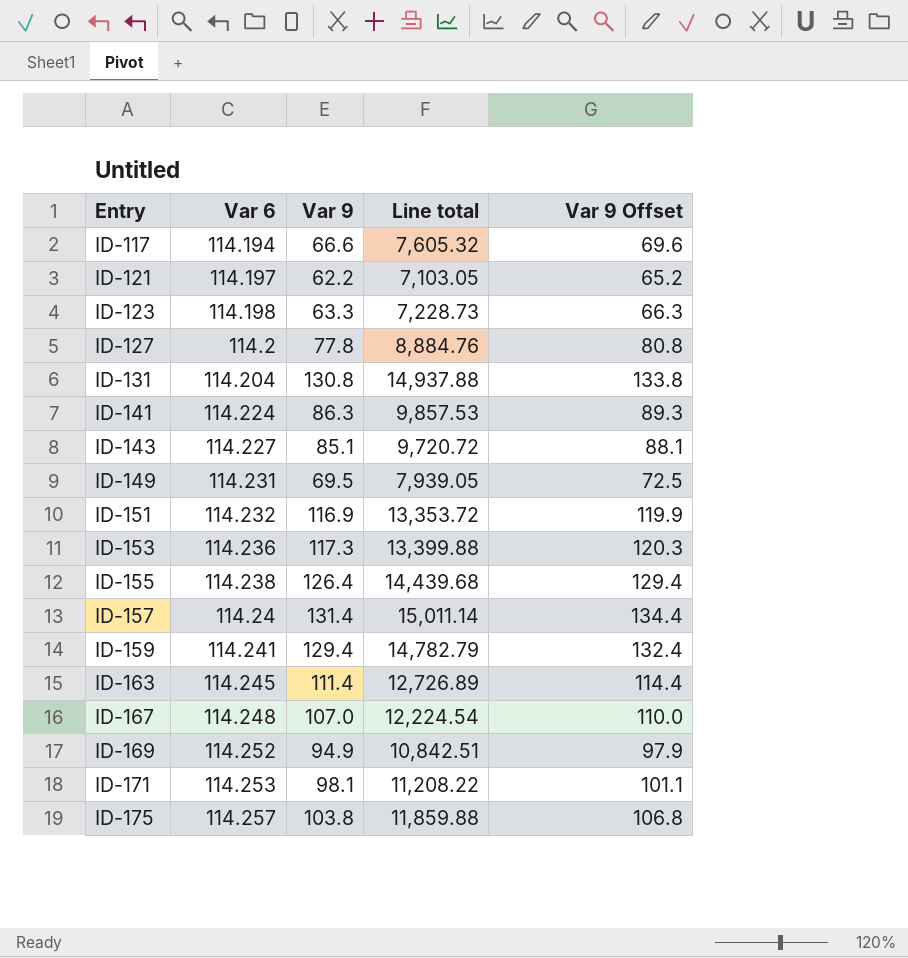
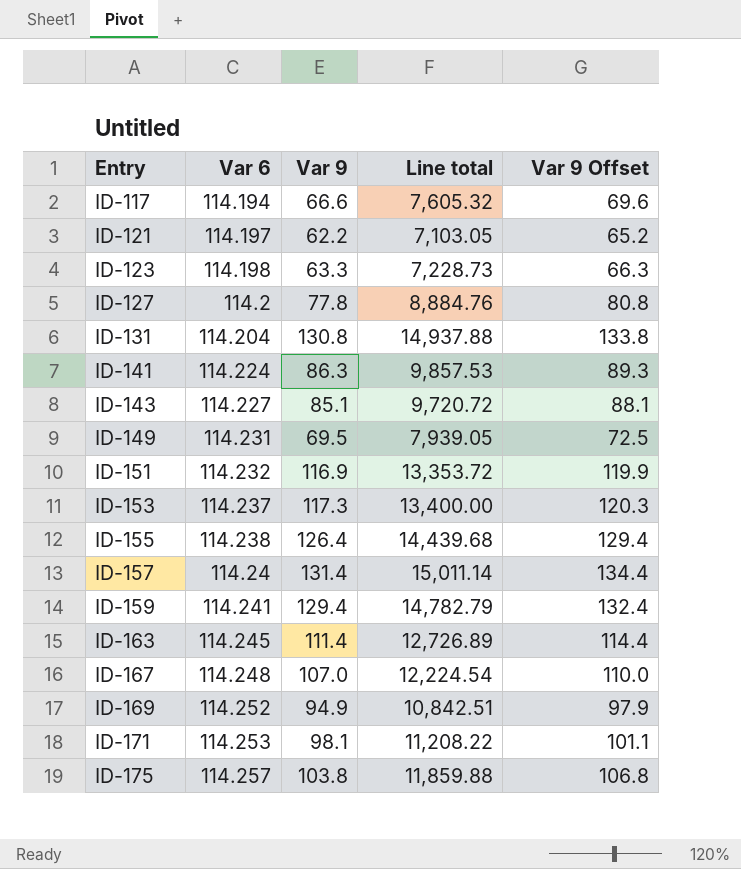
ID-153 | Var 6: 114.236 -> 114.237
ID-153 | Line total: 13,399.88 -> 13,400.00

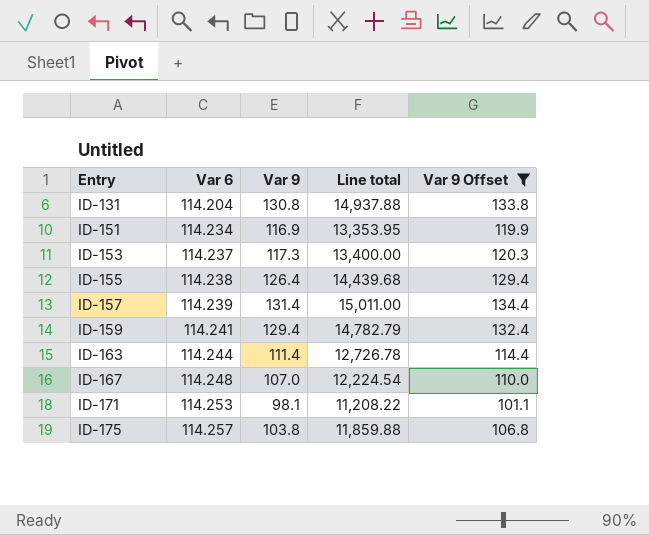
filter: none -> Var 9 Offset >= 101.1
ID-151 | Var 6: 114.232 -> 114.234
ID-151 | Line total: 13,353.72 -> 13,353.95
ID-157 | Var 6: 114.24 -> 114.239
ID-157 | Line total: 15,011.14 -> 15,011.00
ID-163 | Var 6: 114.245 -> 114.244
ID-163 | Line total: 12,726.89 -> 12,726.78

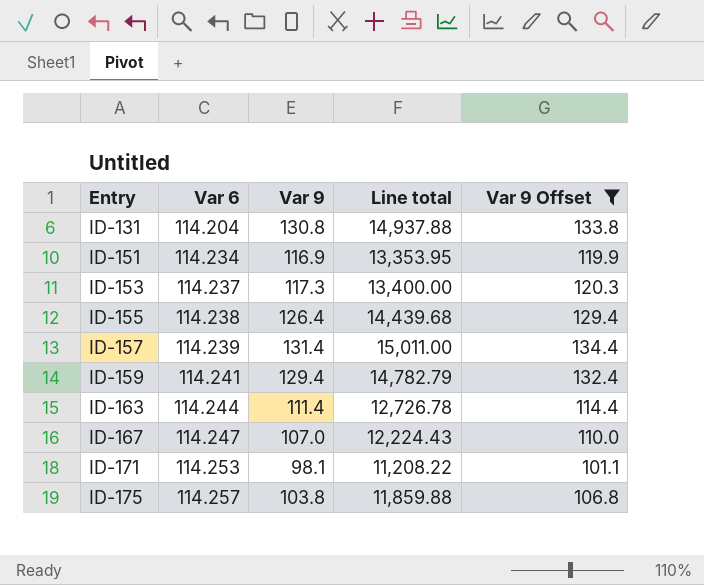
ID-167 | Var 6: 114.248 -> 114.247
ID-167 | Line total: 12,224.54 -> 12,224.43

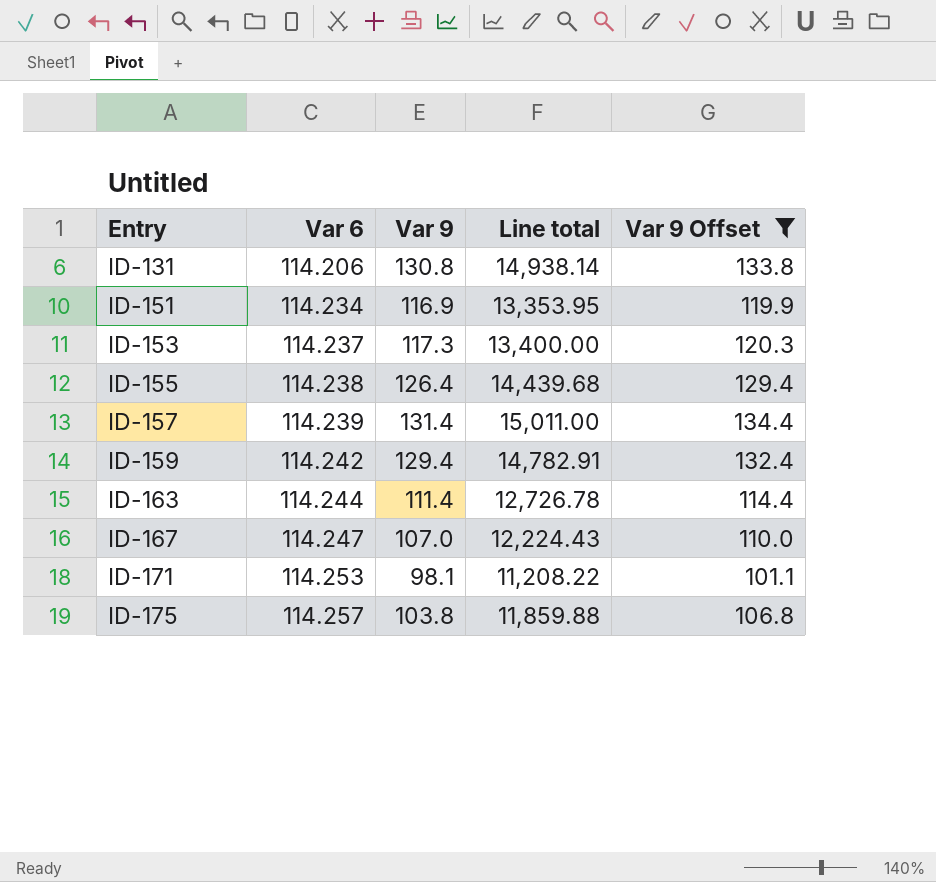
ID-131 | Var 6: 114.204 -> 114.206
ID-131 | Line total: 14,937.88 -> 14,938.14
ID-159 | Var 6: 114.241 -> 114.242
ID-159 | Line total: 14,782.79 -> 14,782.91

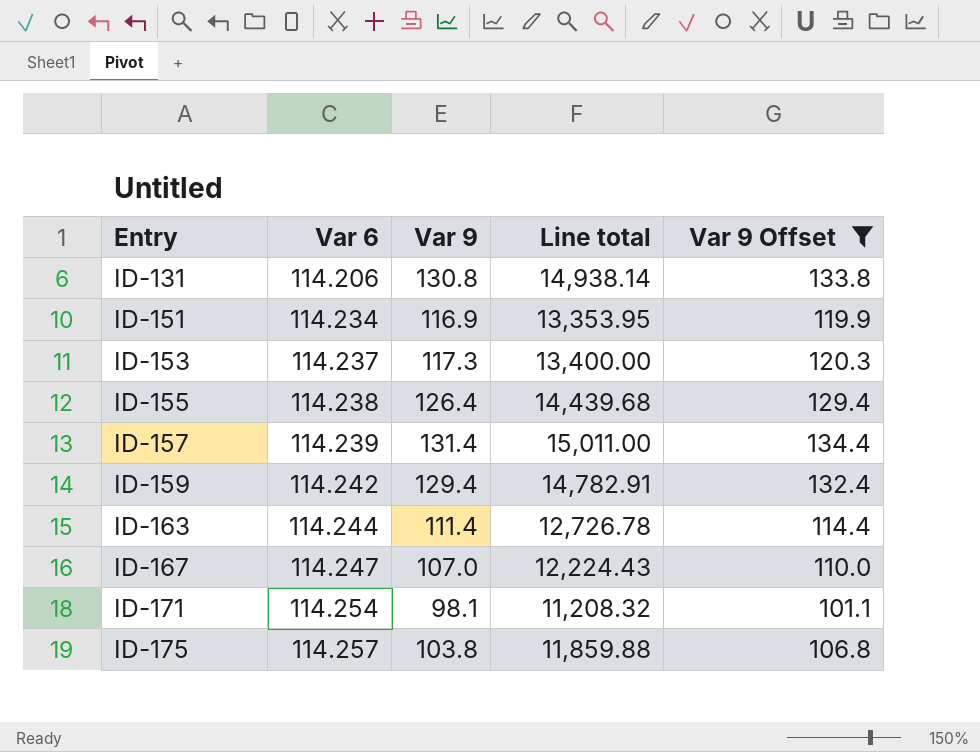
ID-171 | Var 6: 114.253 -> 114.254
ID-171 | Line total: 11,208.22 -> 11,208.32

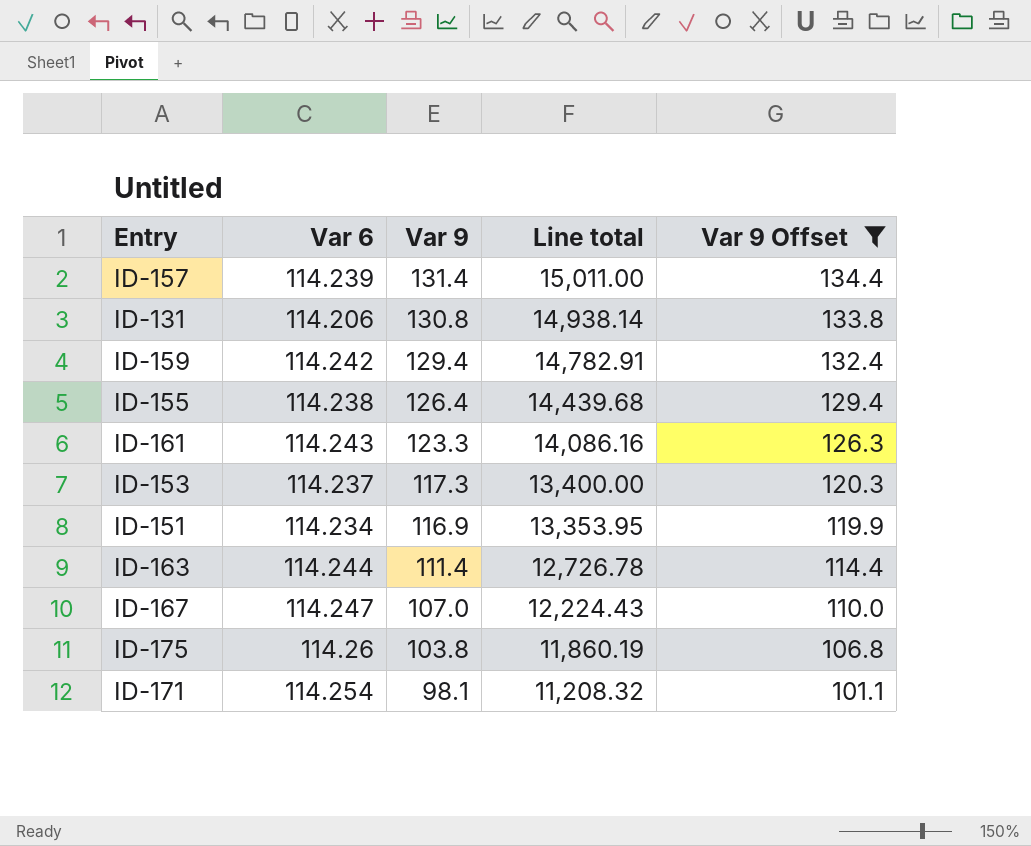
row order: Entry ascending -> Var 9 descending
row ID-161: none -> 114.243 | 123.3 | 14,086.16 | 126.3
ID-175 | Var 6: 114.257 -> 114.26
ID-175 | Line total: 11,859.88 -> 11,860.19

